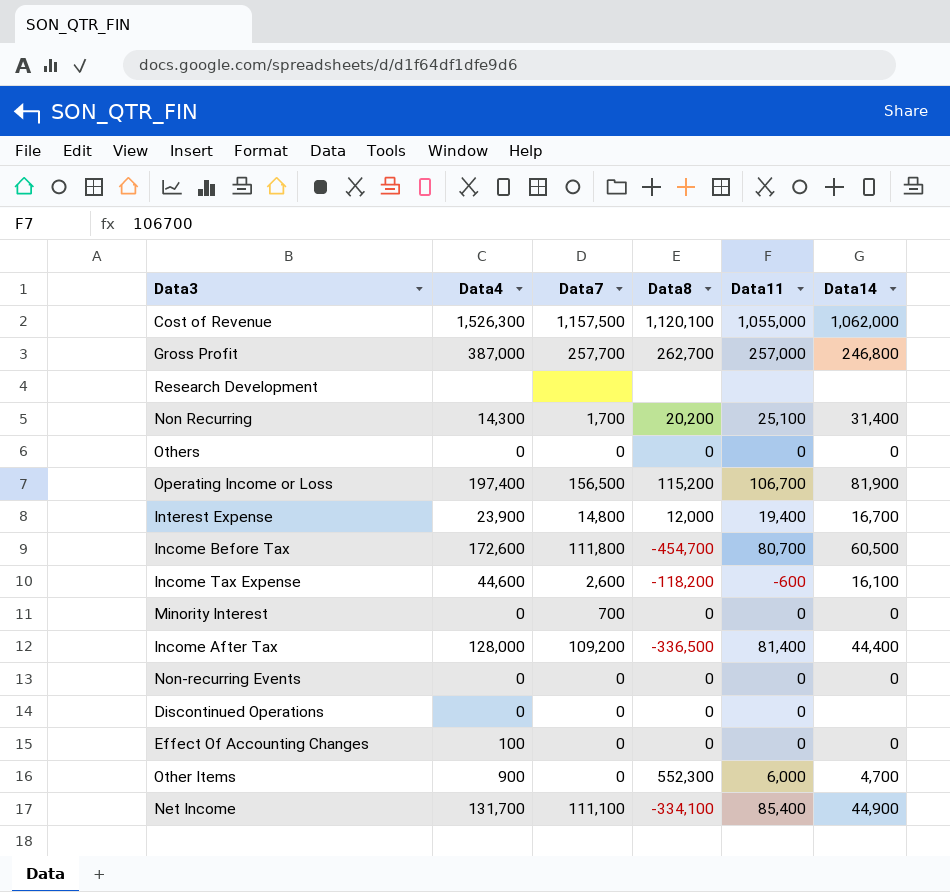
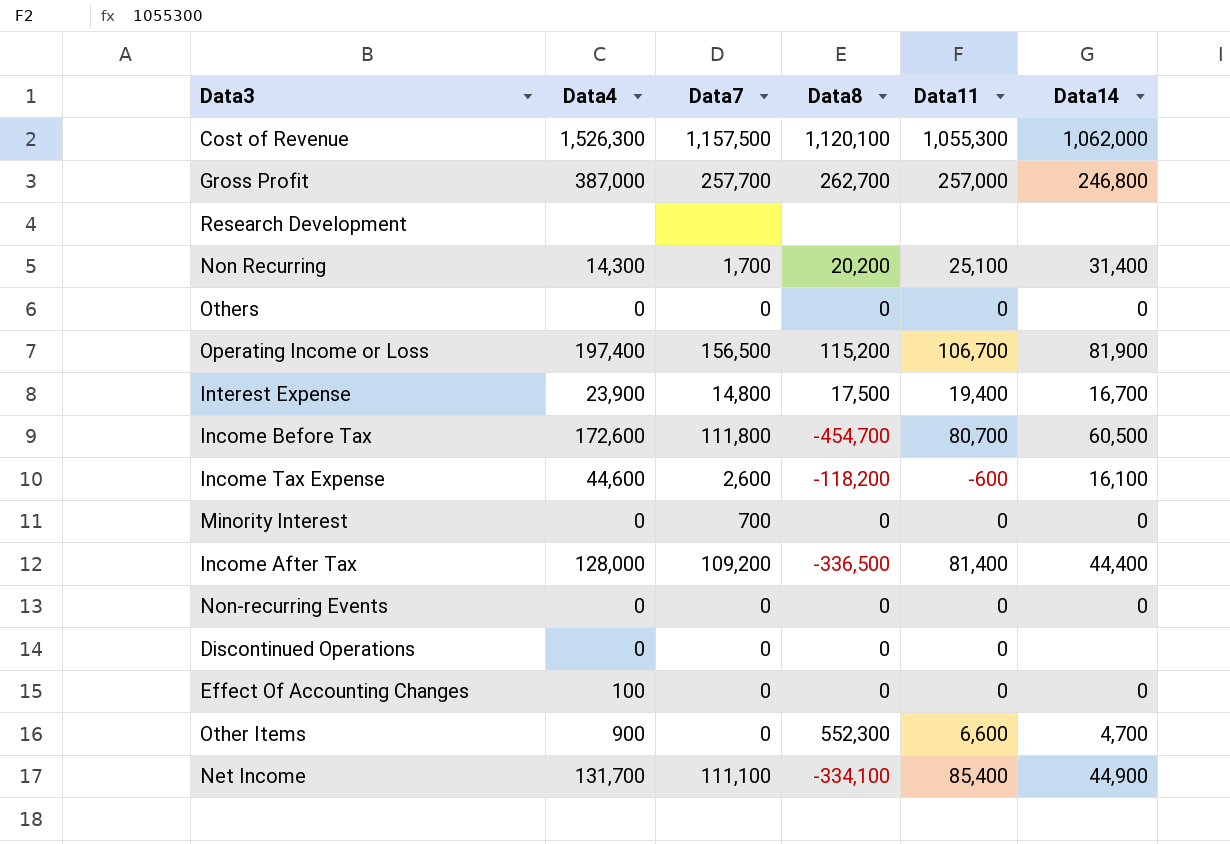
Cost of Revenue | Data11: 1,055,000 -> 1,055,300
Interest Expense | Data8: 12,000 -> 17,500
Other Items | Data11: 6,000 -> 6,600

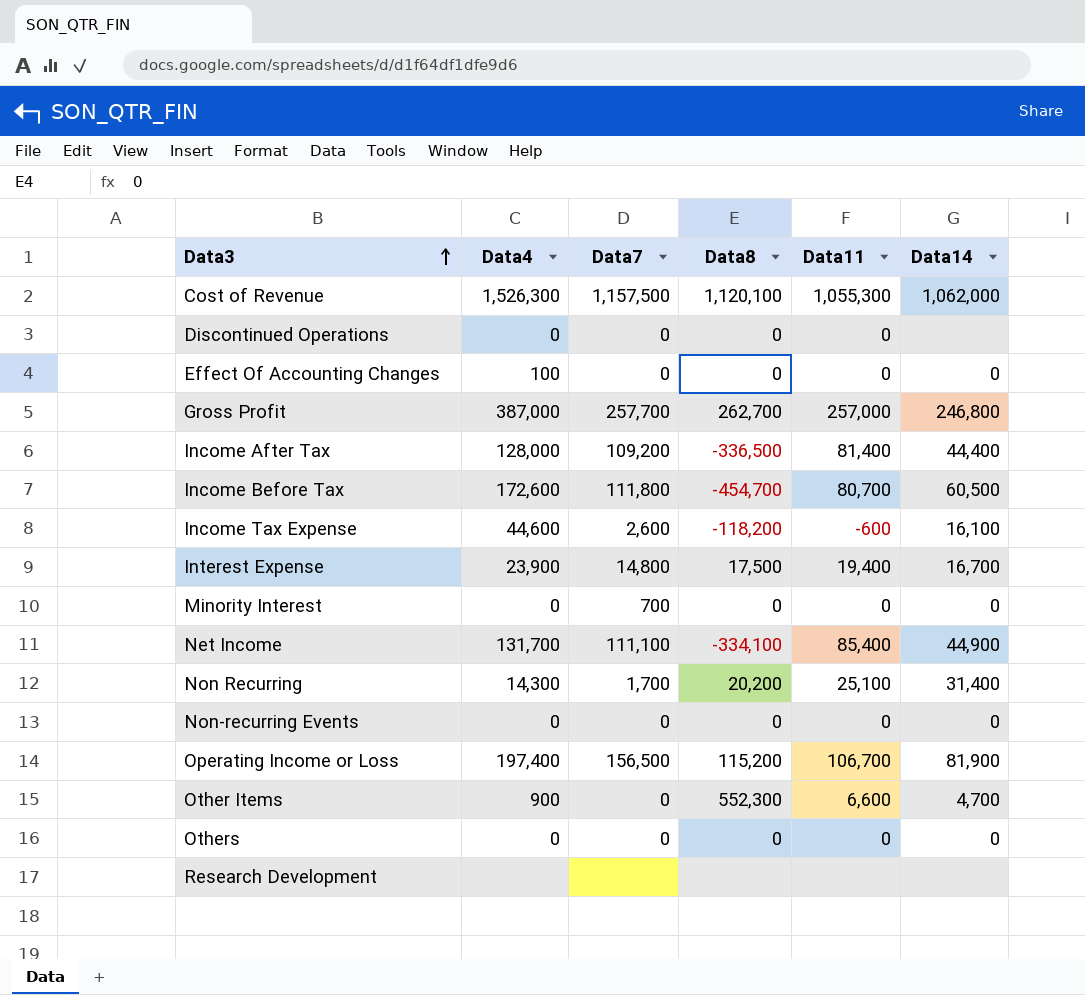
row order: none -> Data3 ascending

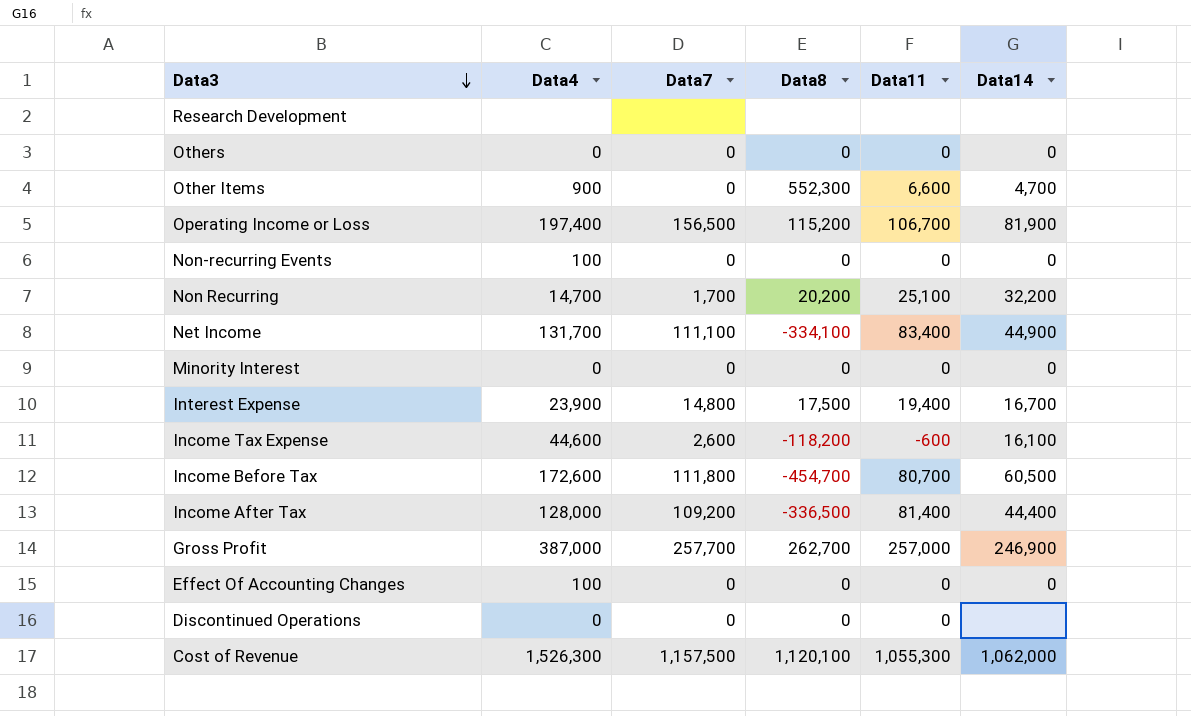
row order: Data3 ascending -> Data3 descending
Non-recurring Events | Data4: 0 -> 100
Non Recurring | Data4: 14,300 -> 14,700
Non Recurring | Data14: 31,400 -> 32,200
Net Income | Data11: 85,400 -> 83,400
Minority Interest | Data7: 700 -> 0
Gross Profit | Data14: 246,800 -> 246,900

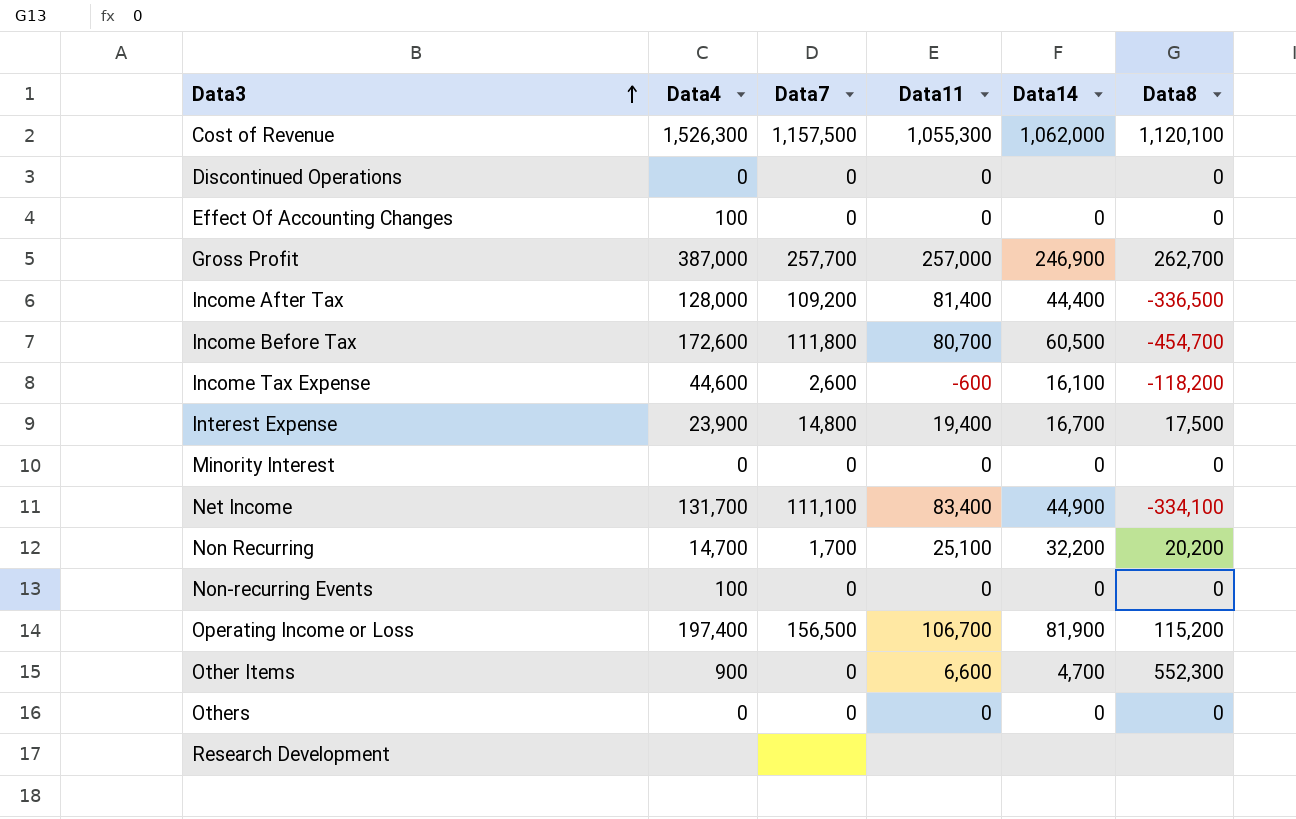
row order: Data3 descending -> Data3 ascending
column Data8 | position: 4 -> 6

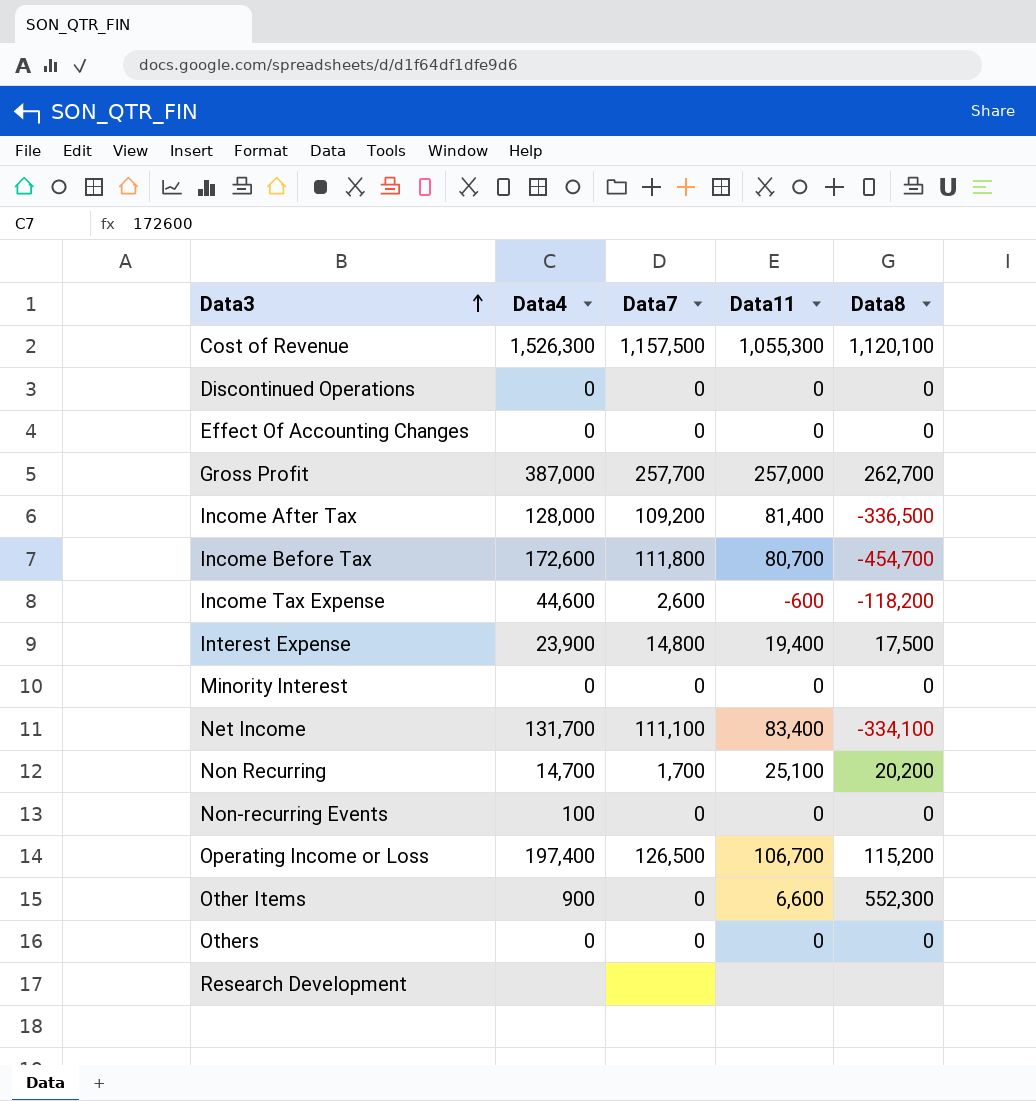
column Data14 | position: 5 -> none
Effect Of Accounting Changes | Data4: 100 -> 0
Operating Income or Loss | Data7: 156,500 -> 126,500

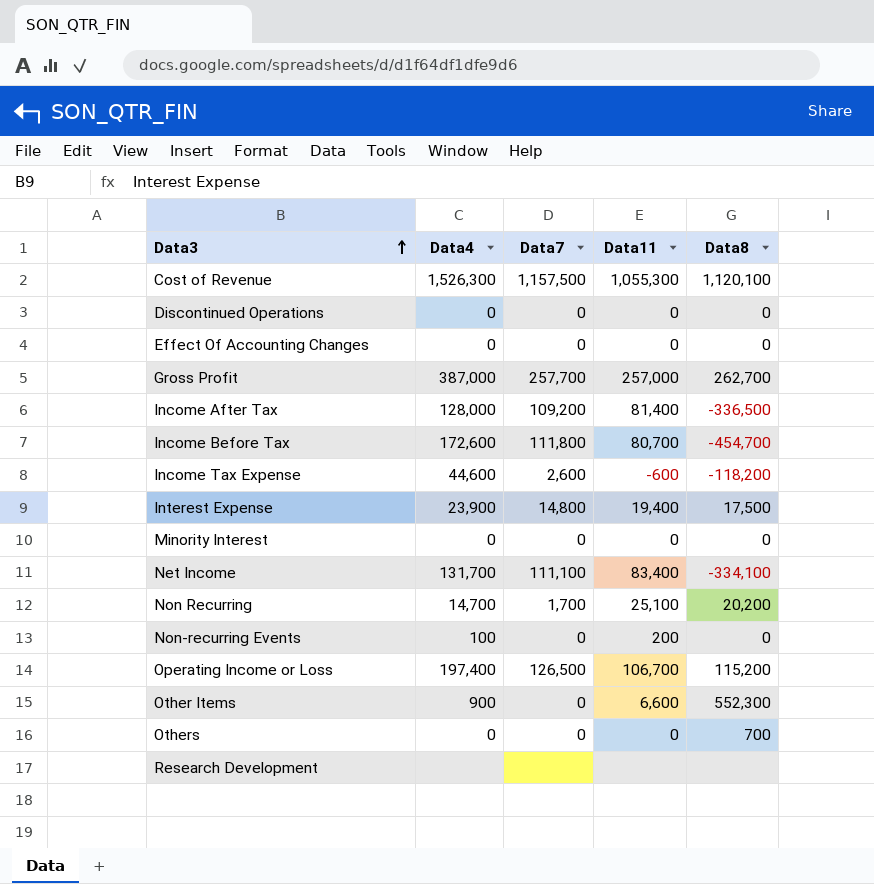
Non-recurring Events | Data11: 0 -> 200
Others | Data8: 0 -> 700

